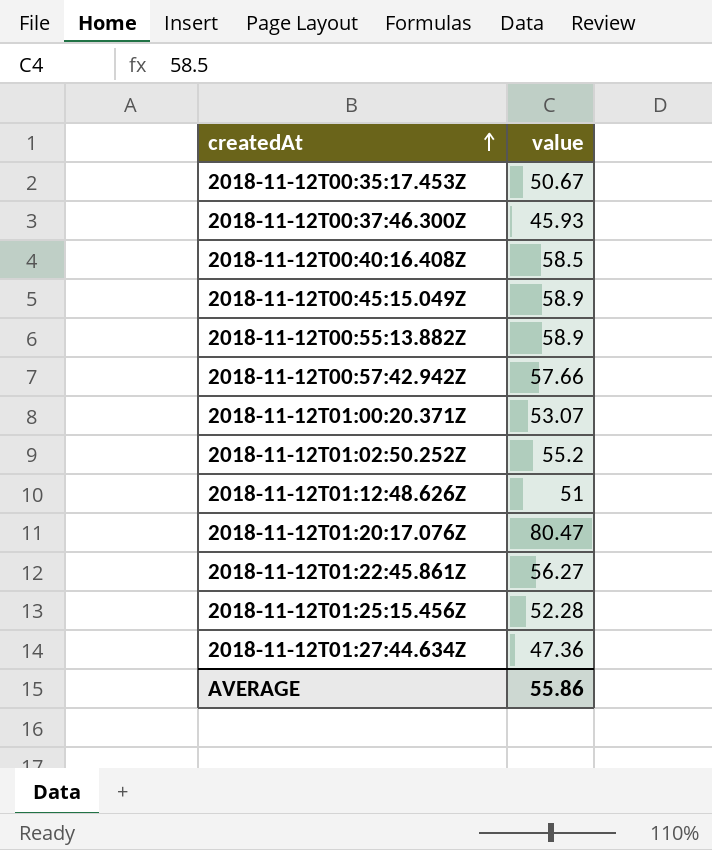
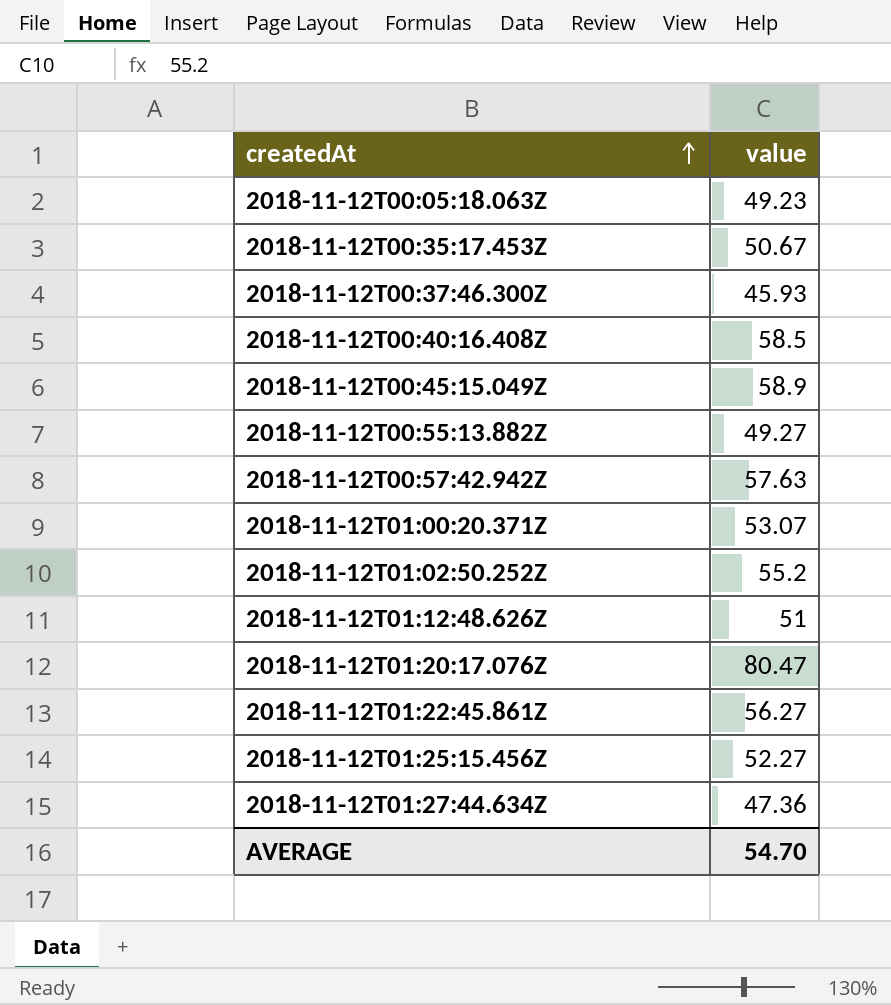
row 2018-11-12T00:05:18.063Z: none -> 49.23
2018-11-12T00:55:13.882Z | value: 58.9 -> 49.27
2018-11-12T00:57:42.942Z | value: 57.66 -> 57.63
2018-11-12T01:25:15.456Z | value: 52.28 -> 52.27
AVERAGE | value: 55.86 -> 54.70

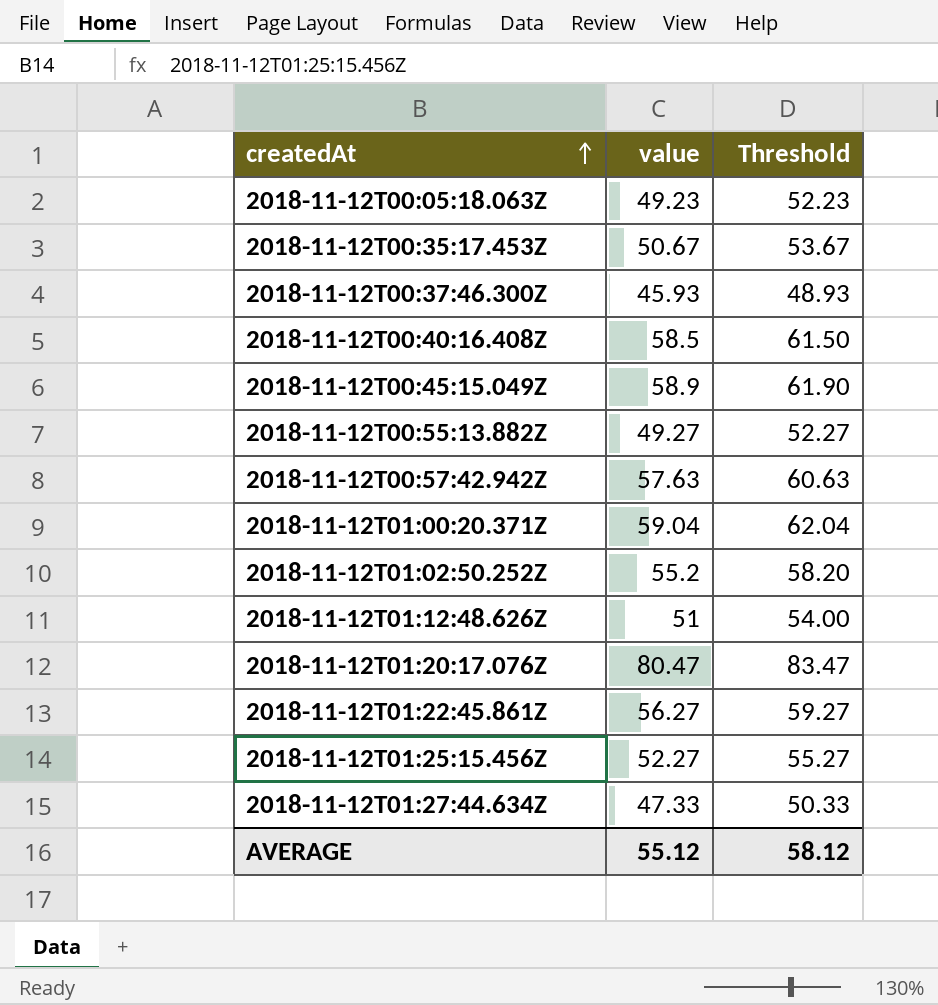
column Threshold | formula: none -> [value] + 3
2018-11-12T01:00:20.371Z | value: 53.07 -> 59.04
2018-11-12T01:27:44.634Z | value: 47.36 -> 47.33
AVERAGE | value: 54.70 -> 55.12

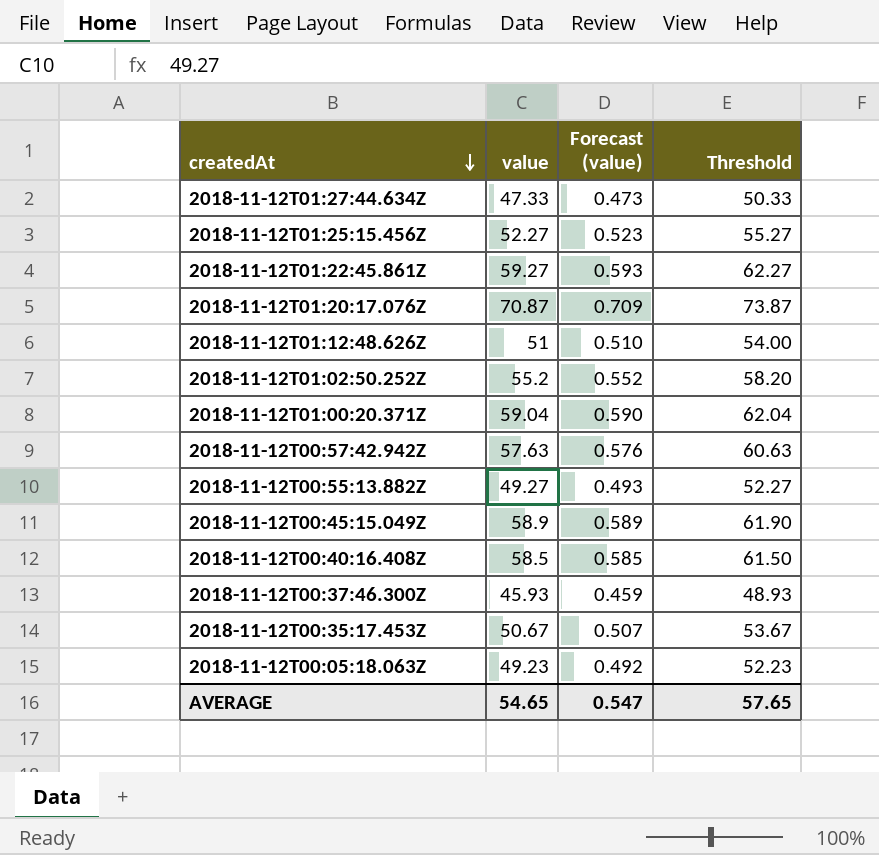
row order: createdAt ascending -> createdAt descending
column Forecast (value) | formula: none -> [value] * 0.01
2018-11-12T01:22:45.861Z | value: 56.27 -> 59.27
2018-11-12T01:22:45.861Z | Threshold: 59.27 -> 62.27
2018-11-12T01:20:17.076Z | value: 80.47 -> 70.87
2018-11-12T01:20:17.076Z | Threshold: 83.47 -> 73.87
AVERAGE | value: 55.12 -> 54.65
AVERAGE | Threshold: 58.12 -> 57.65

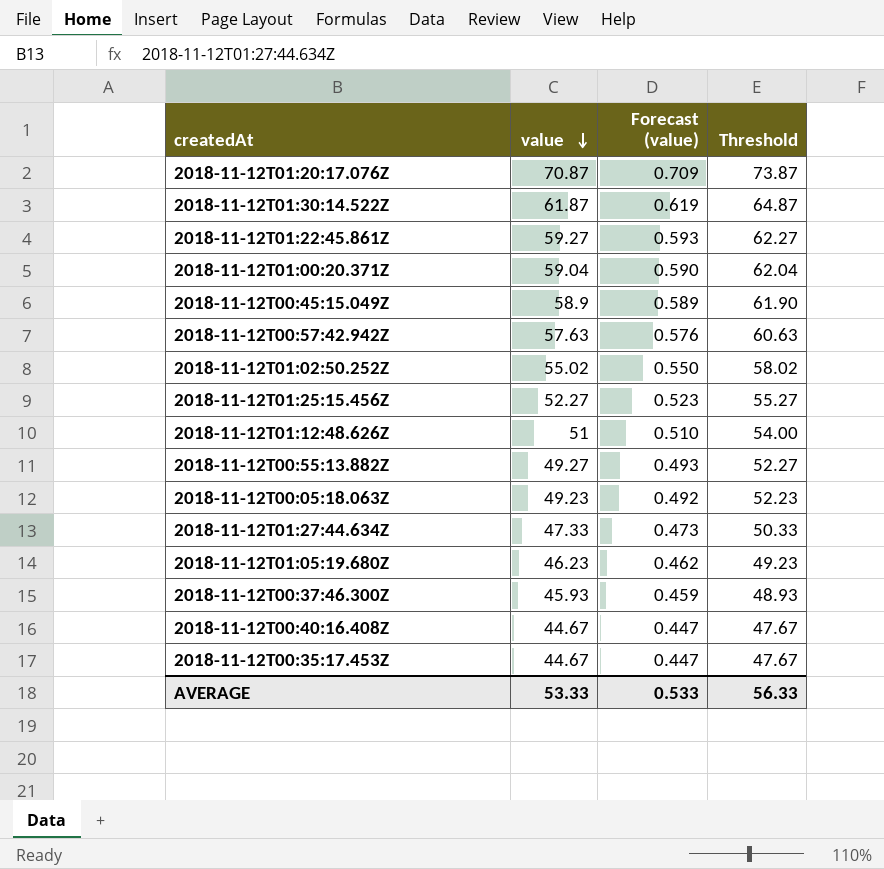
row order: createdAt descending -> value descending
row 2018-11-12T01:30:14.522Z: none -> 61.87 | 0.619 | 64.87
2018-11-12T01:02:50.252Z | value: 55.2 -> 55.02
2018-11-12T01:02:50.252Z | Forecast (value): 0.552 -> 0.550
2018-11-12T01:02:50.252Z | Threshold: 58.20 -> 58.02
row 2018-11-12T01:05:19.680Z: none -> 46.23 | 0.462 | 49.23
2018-11-12T00:40:16.408Z | value: 58.5 -> 44.67
2018-11-12T00:40:16.408Z | Forecast (value): 0.585 -> 0.447
2018-11-12T00:40:16.408Z | Threshold: 61.50 -> 47.67
2018-11-12T00:35:17.453Z | value: 50.67 -> 44.67
2018-11-12T00:35:17.453Z | Forecast (value): 0.507 -> 0.447
2018-11-12T00:35:17.453Z | Threshold: 53.67 -> 47.67
AVERAGE | value: 54.65 -> 53.33
AVERAGE | Forecast (value): 0.547 -> 0.533
AVERAGE | Threshold: 57.65 -> 56.33

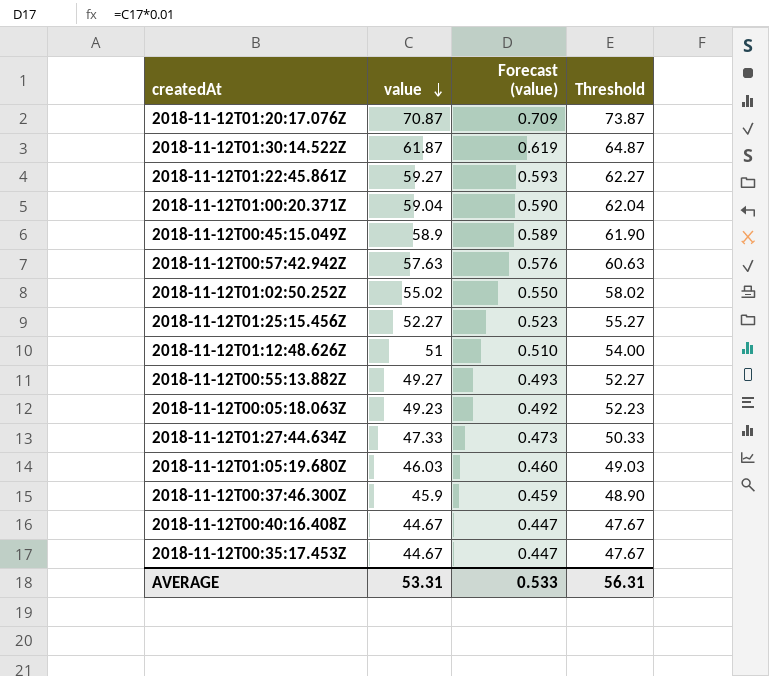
2018-11-12T01:05:19.680Z | value: 46.23 -> 46.03
2018-11-12T01:05:19.680Z | Forecast (value): 0.462 -> 0.460
2018-11-12T01:05:19.680Z | Threshold: 49.23 -> 49.03
2018-11-12T00:37:46.300Z | value: 45.93 -> 45.9
2018-11-12T00:37:46.300Z | Threshold: 48.93 -> 48.90
AVERAGE | value: 53.33 -> 53.31
AVERAGE | Threshold: 56.33 -> 56.31

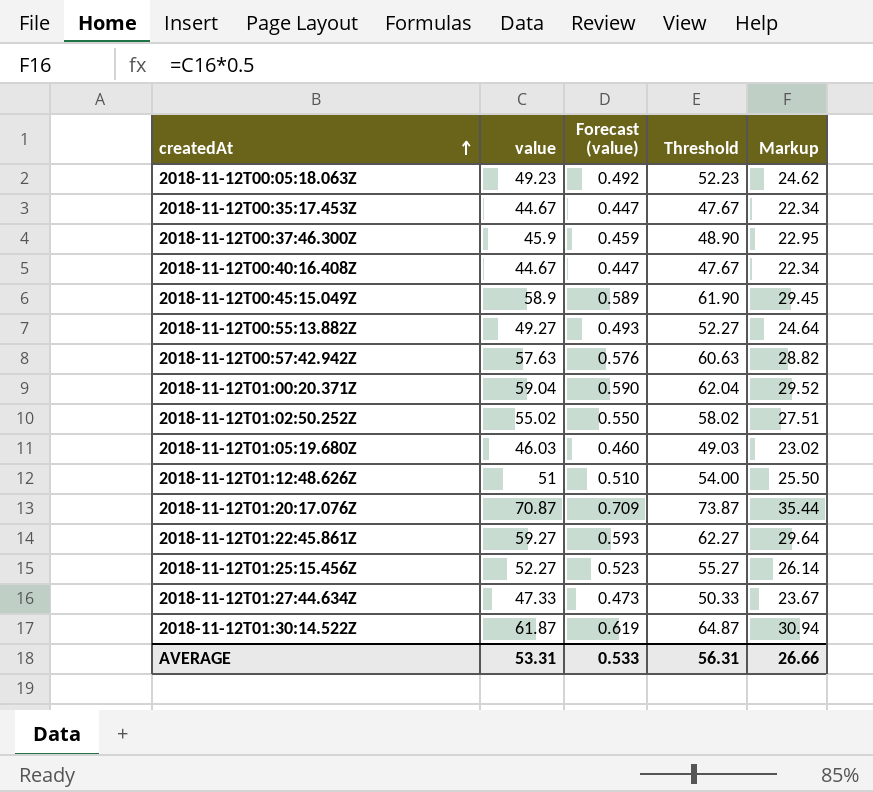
row order: value descending -> createdAt ascending
column Markup | formula: none -> [value] * 0.5

